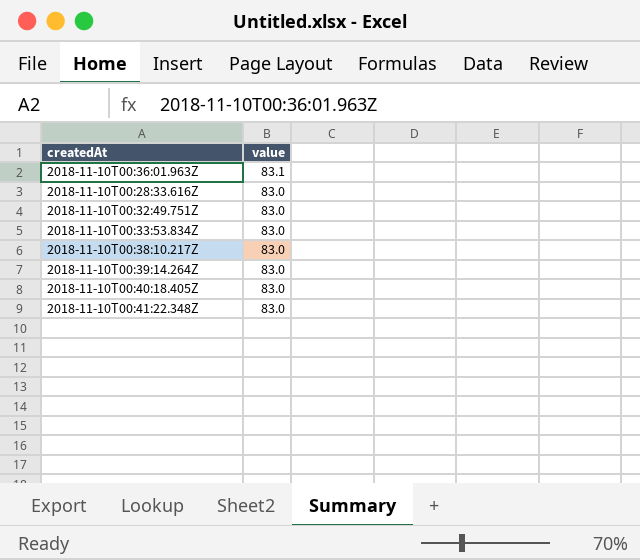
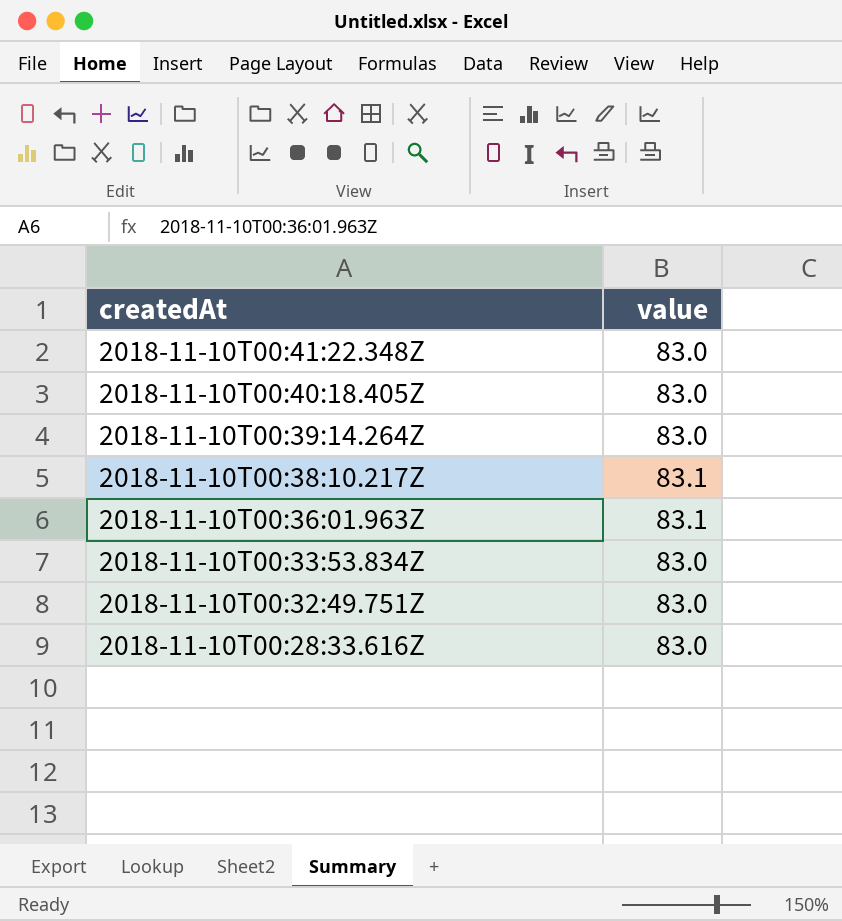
row order: value descending -> createdAt descending
2018-11-10T00:38:10.217Z | value: 83.0 -> 83.1

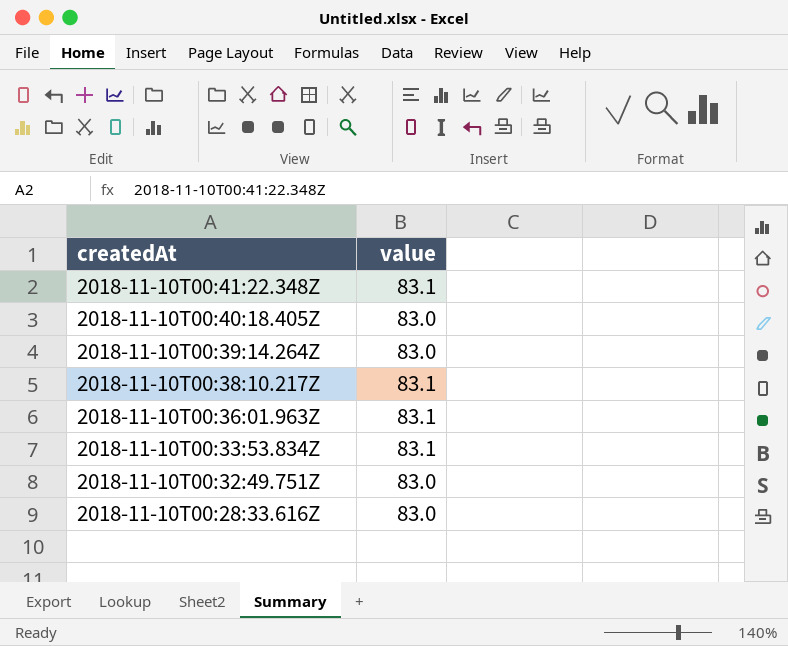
2018-11-10T00:41:22.348Z | value: 83.0 -> 83.1
2018-11-10T00:33:53.834Z | value: 83.0 -> 83.1

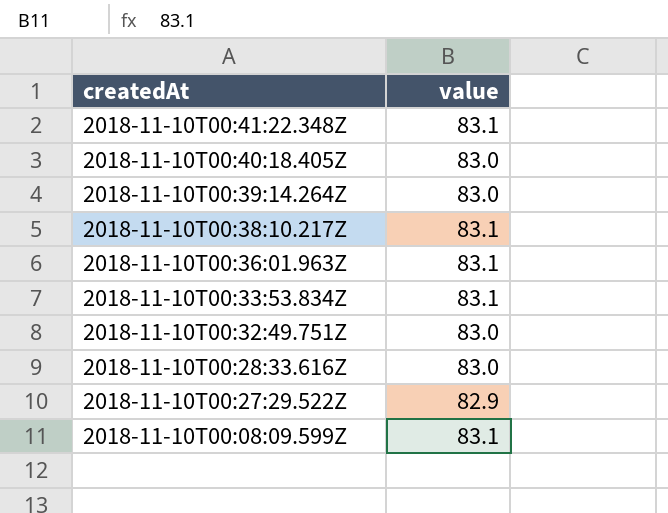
row 2018-11-10T00:27:29.522Z: none -> 82.9
row 2018-11-10T00:08:09.599Z: none -> 83.1

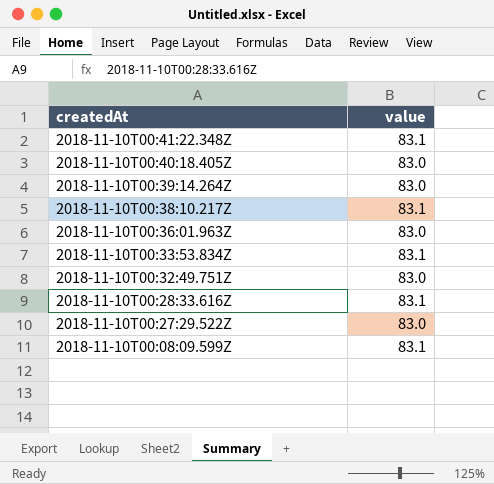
2018-11-10T00:36:01.963Z | value: 83.1 -> 83.0
2018-11-10T00:28:33.616Z | value: 83.0 -> 83.1
2018-11-10T00:27:29.522Z | value: 82.9 -> 83.0

